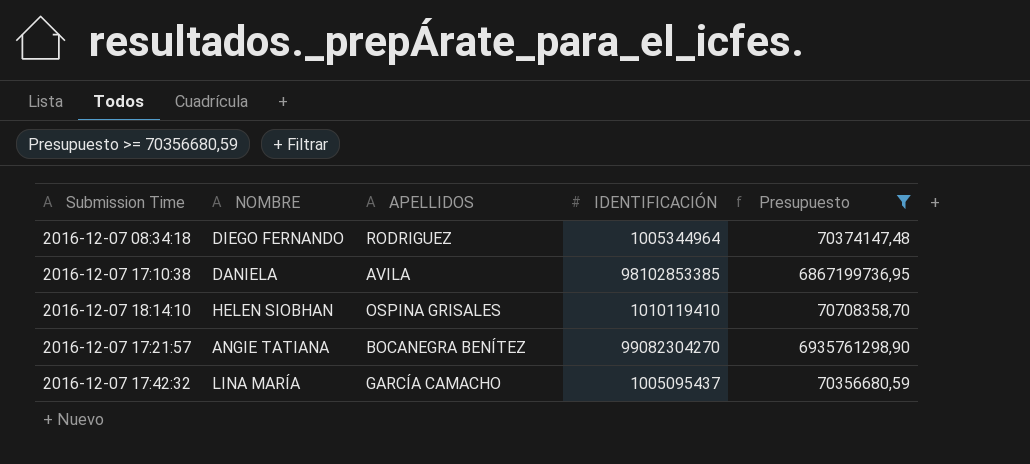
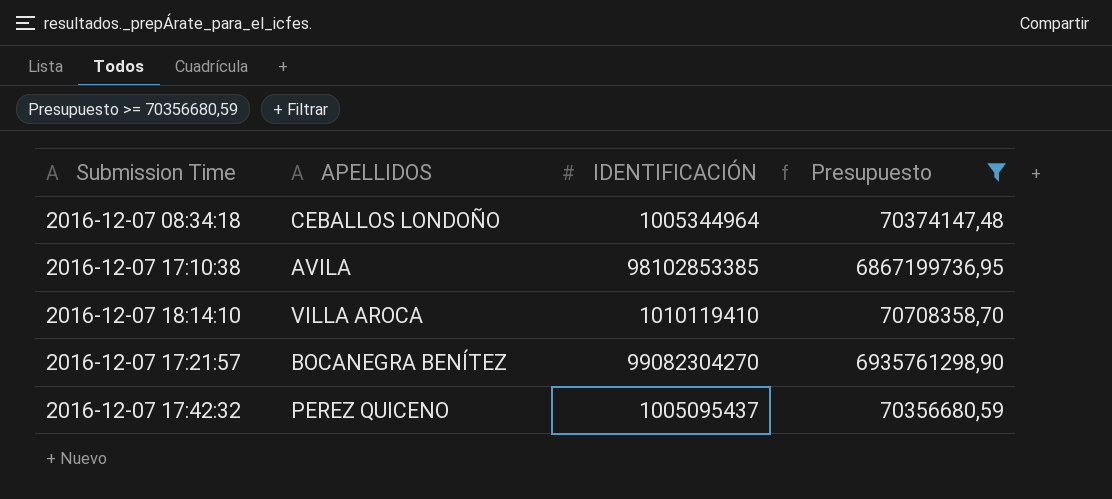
column NOMBRE | position: 2 -> none
2016-12-07 08:34:18 | APELLIDOS: RODRIGUEZ -> CEBALLOS LONDOÑO
2016-12-07 18:14:10 | APELLIDOS: OSPINA GRISALES -> VILLA AROCA
2016-12-07 17:42:32 | APELLIDOS: GARCÍA CAMACHO -> PEREZ QUICENO

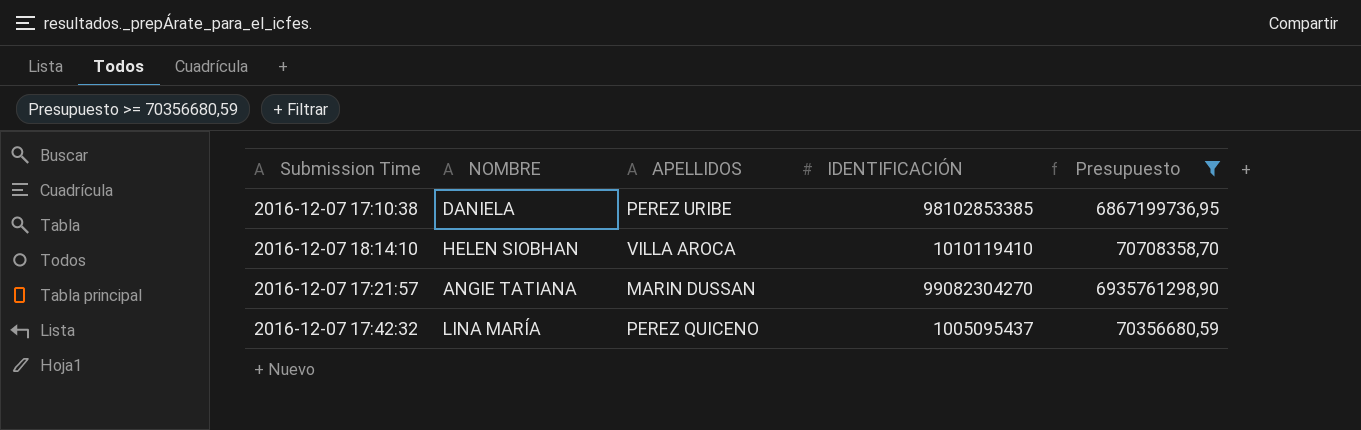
column NOMBRE | position: none -> 2
row 2016-12-07 08:34:18: CEBALLOS LONDOÑO | 1005344964 | 70374147,48 -> none
2016-12-07 17:10:38 | APELLIDOS: AVILA -> PEREZ URIBE
2016-12-07 17:21:57 | APELLIDOS: BOCANEGRA BENÍTEZ -> MARIN DUSSAN

